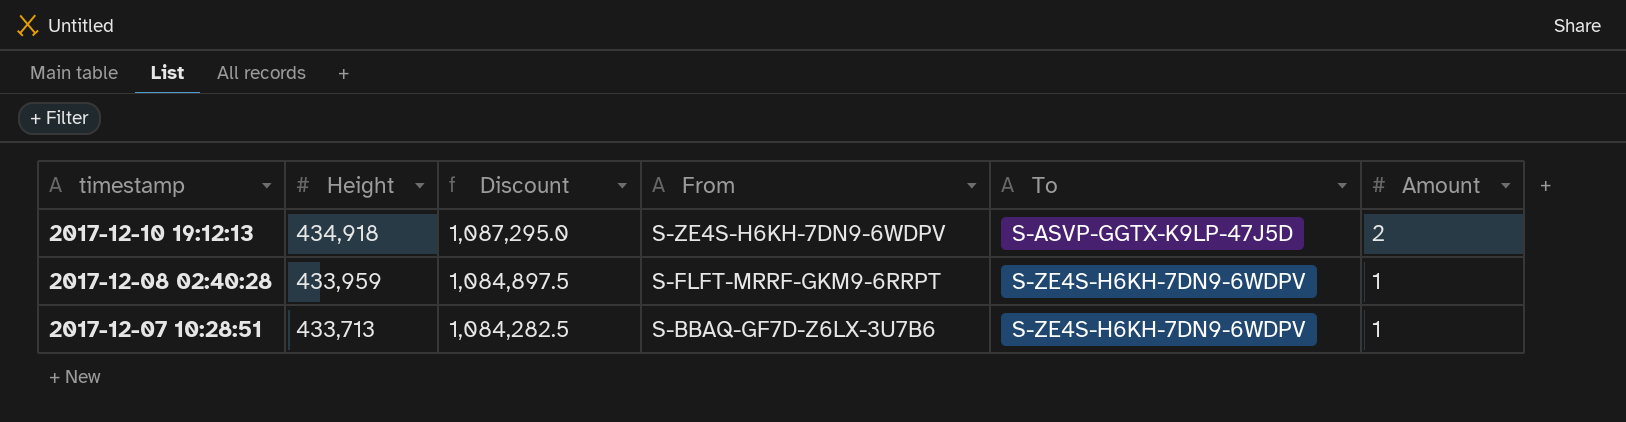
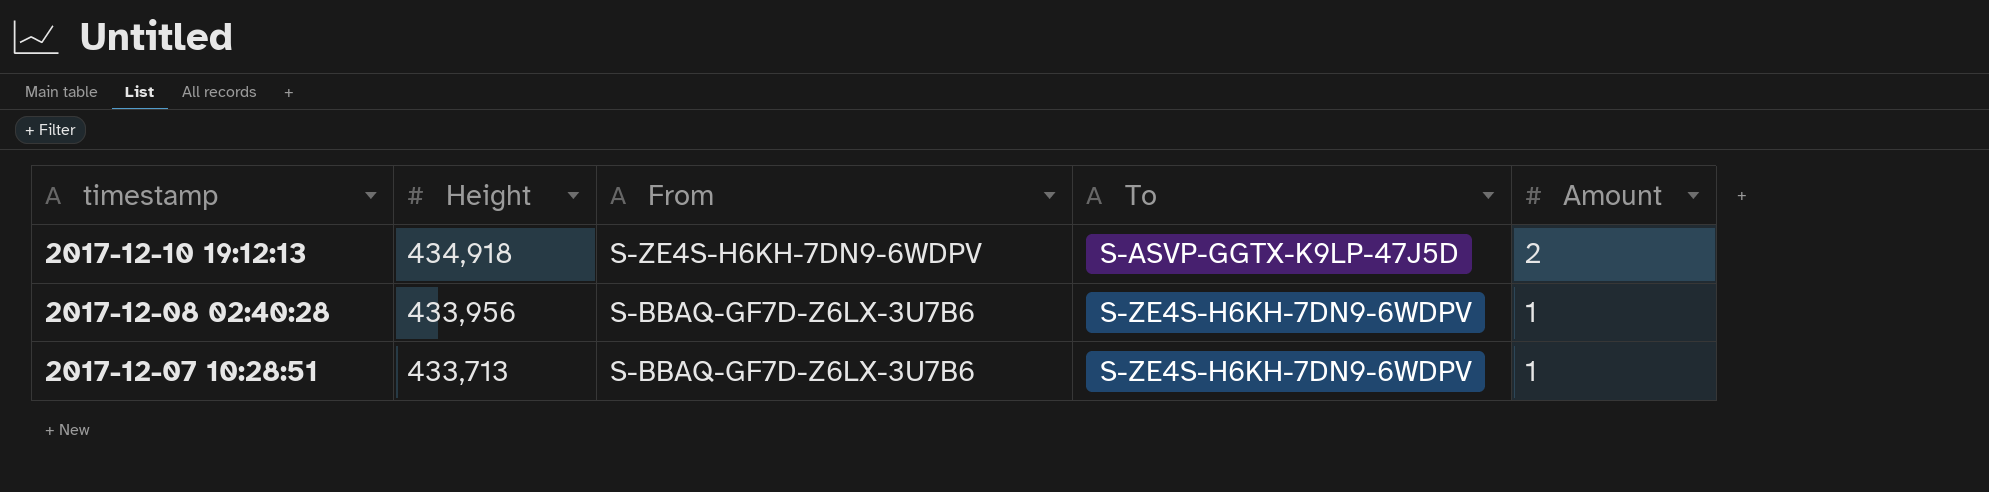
column Discount | formula: [Height] * 2.5 -> none
2017-12-08 02:40:28 | Height: 433,959 -> 433,956
2017-12-08 02:40:28 | From: S-FLFT-MRRF-GKM9-6RRPT -> S-BBAQ-GF7D-Z6LX-3U7B6

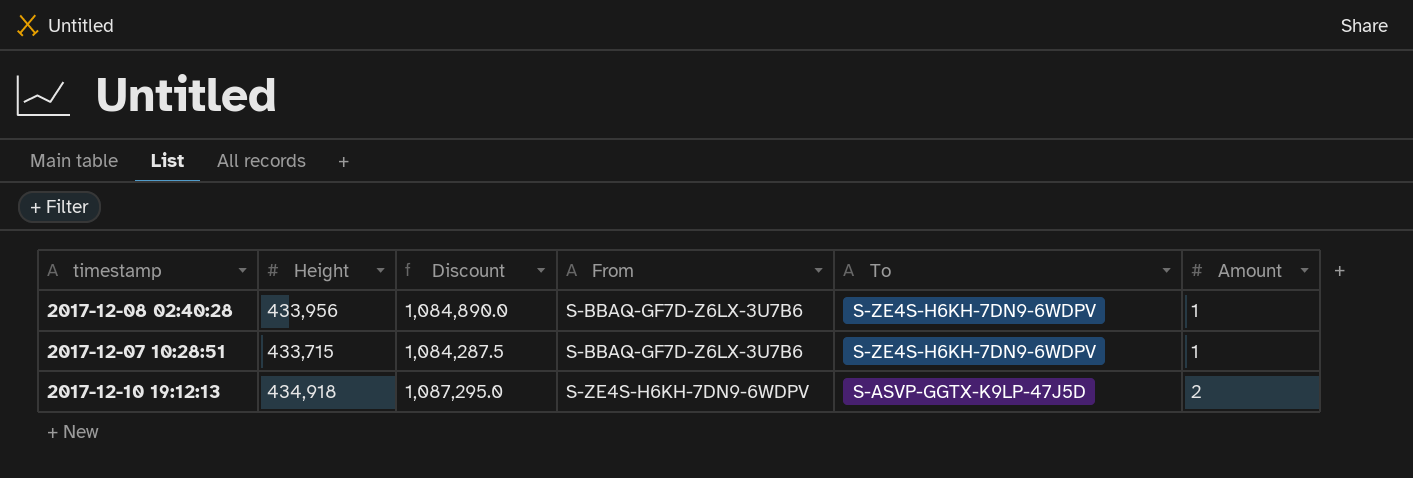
row order: timestamp descending -> From ascending
column Discount | formula: none -> [Height] * 2.5
2017-12-07 10:28:51 | Height: 433,713 -> 433,715

